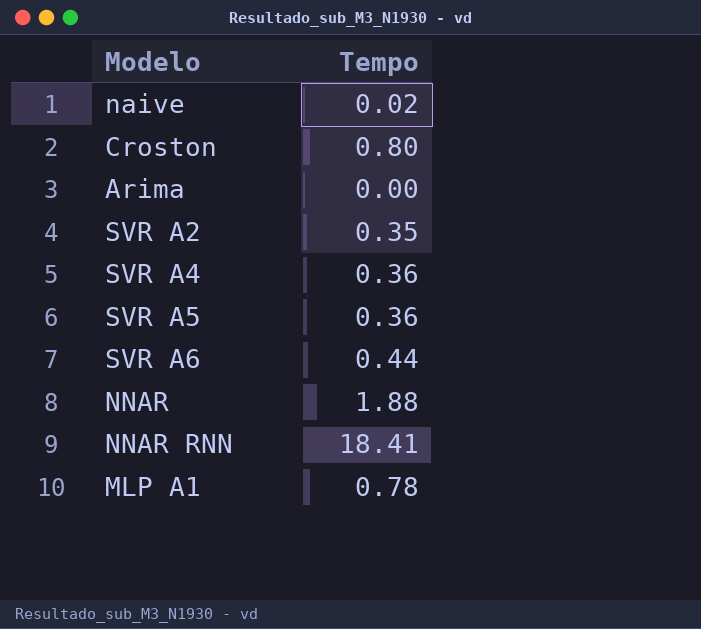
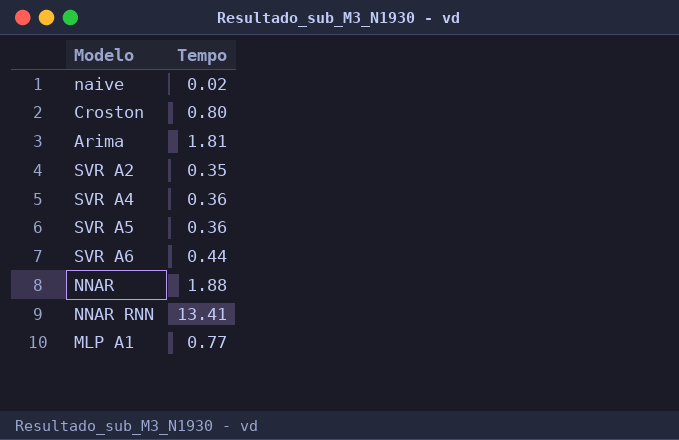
Arima | Tempo: 0.00 -> 1.81
NNAR RNN | Tempo: 18.41 -> 13.41
MLP A1 | Tempo: 0.78 -> 0.77

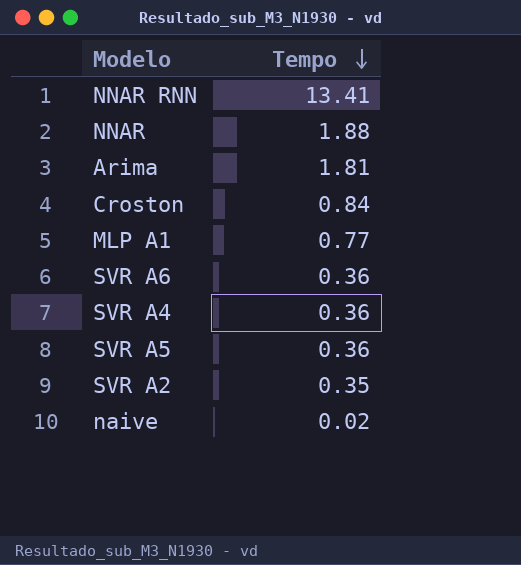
row order: none -> Tempo descending
Croston | Tempo: 0.80 -> 0.84
SVR A6 | Tempo: 0.44 -> 0.36

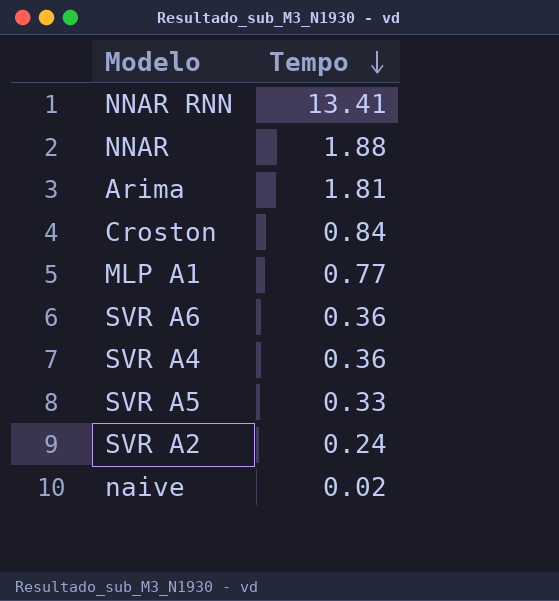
SVR A5 | Tempo: 0.36 -> 0.33
SVR A2 | Tempo: 0.35 -> 0.24

